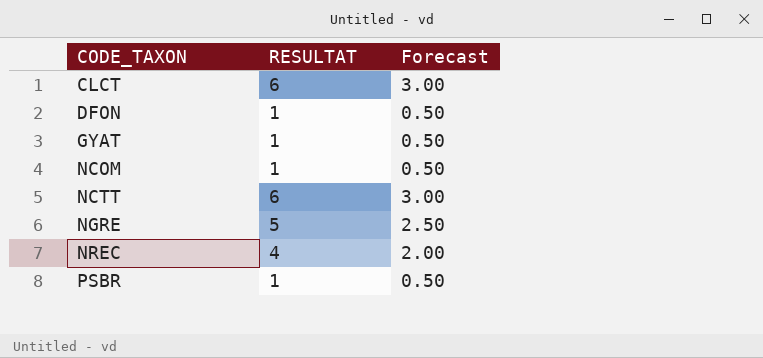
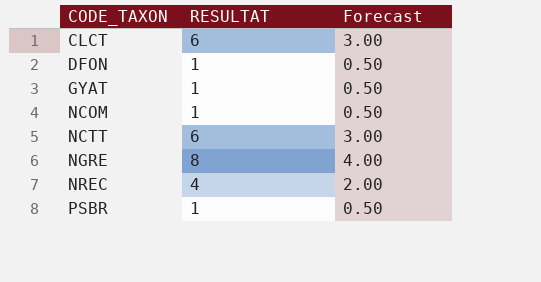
NGRE | RESULTAT: 5 -> 8
NGRE | Forecast: 2.50 -> 4.00

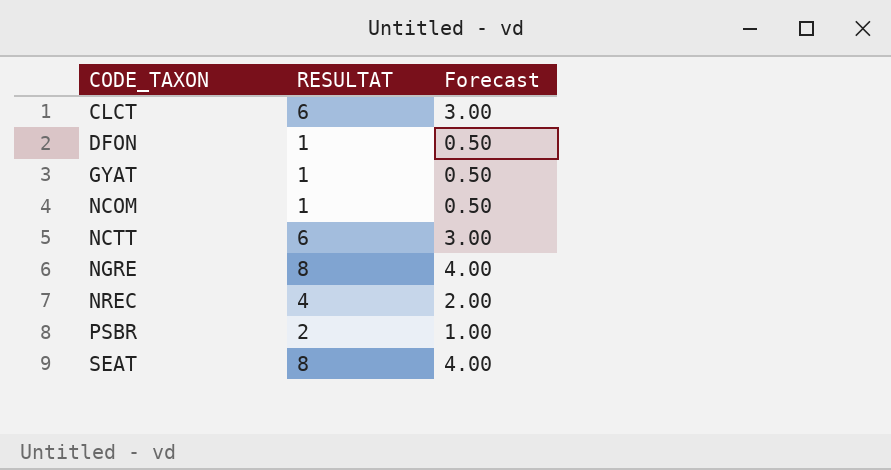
PSBR | RESULTAT: 1 -> 2
PSBR | Forecast: 0.50 -> 1.00
row SEAT: none -> 8 | 4.00

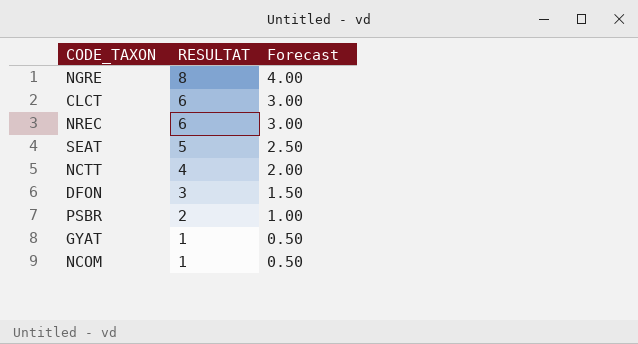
row order: CODE_TAXON ascending -> RESULTAT descending
NREC | RESULTAT: 4 -> 6
NREC | Forecast: 2.00 -> 3.00
SEAT | RESULTAT: 8 -> 5
SEAT | Forecast: 4.00 -> 2.50
NCTT | RESULTAT: 6 -> 4
NCTT | Forecast: 3.00 -> 2.00
DFON | RESULTAT: 1 -> 3
DFON | Forecast: 0.50 -> 1.50

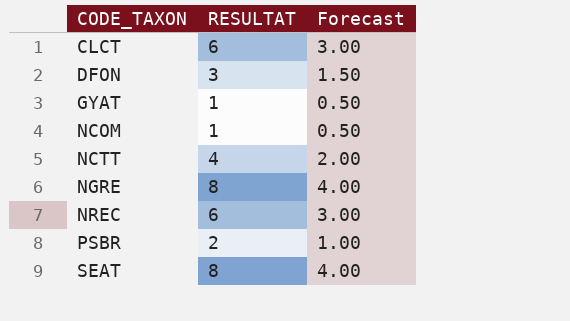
row order: RESULTAT descending -> CODE_TAXON ascending
SEAT | RESULTAT: 5 -> 8
SEAT | Forecast: 2.50 -> 4.00

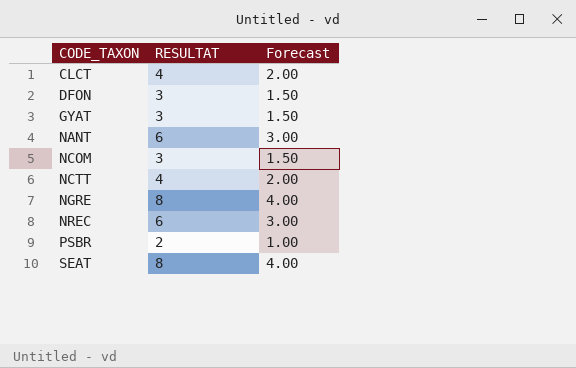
CLCT | RESULTAT: 6 -> 4
CLCT | Forecast: 3.00 -> 2.00
GYAT | RESULTAT: 1 -> 3
GYAT | Forecast: 0.50 -> 1.50
row NANT: none -> 6 | 3.00
NCOM | RESULTAT: 1 -> 3
NCOM | Forecast: 0.50 -> 1.50

